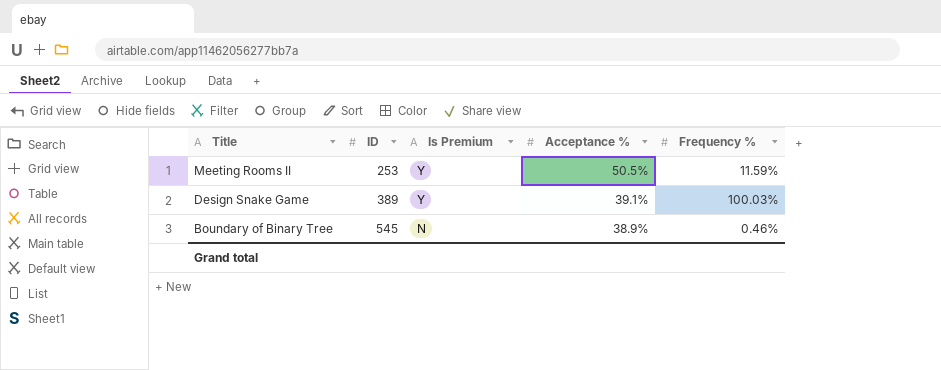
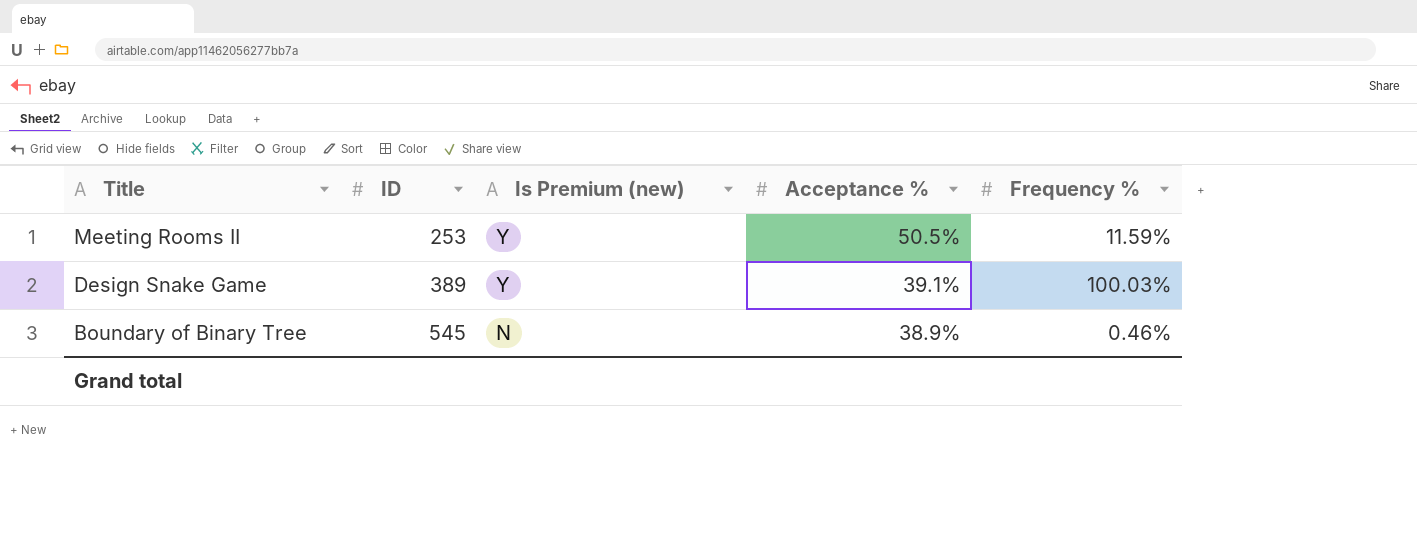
column name: Is Premium -> Is Premium (new)

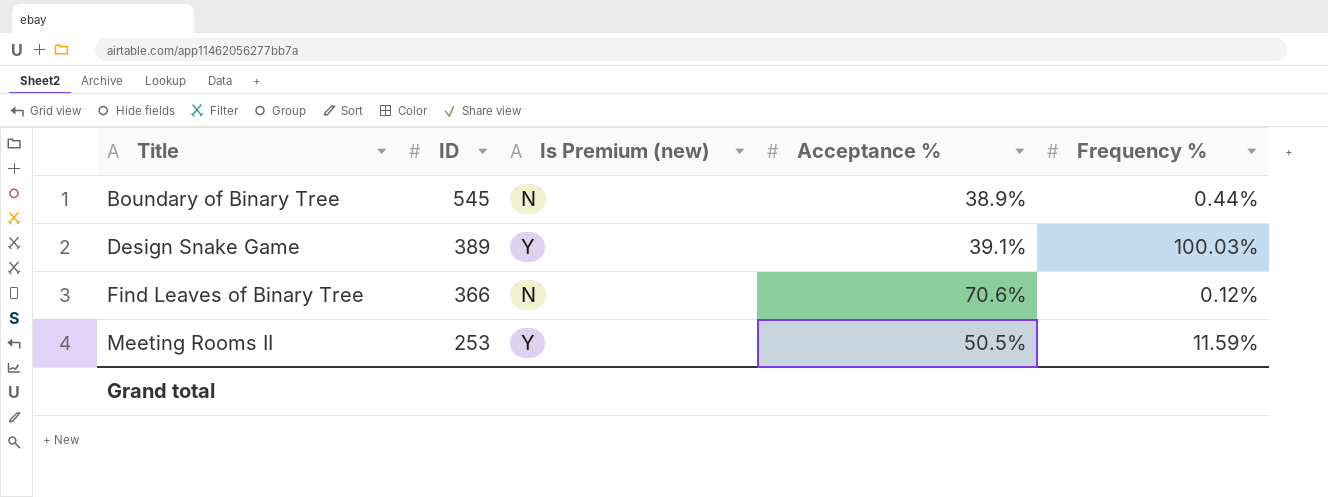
row order: Title descending -> Title ascending
Boundary of Binary Tree | Frequency %: 0.46% -> 0.44%
row Find Leaves of Binary Tree: none -> 366 | N | 70.6% | 0.12%

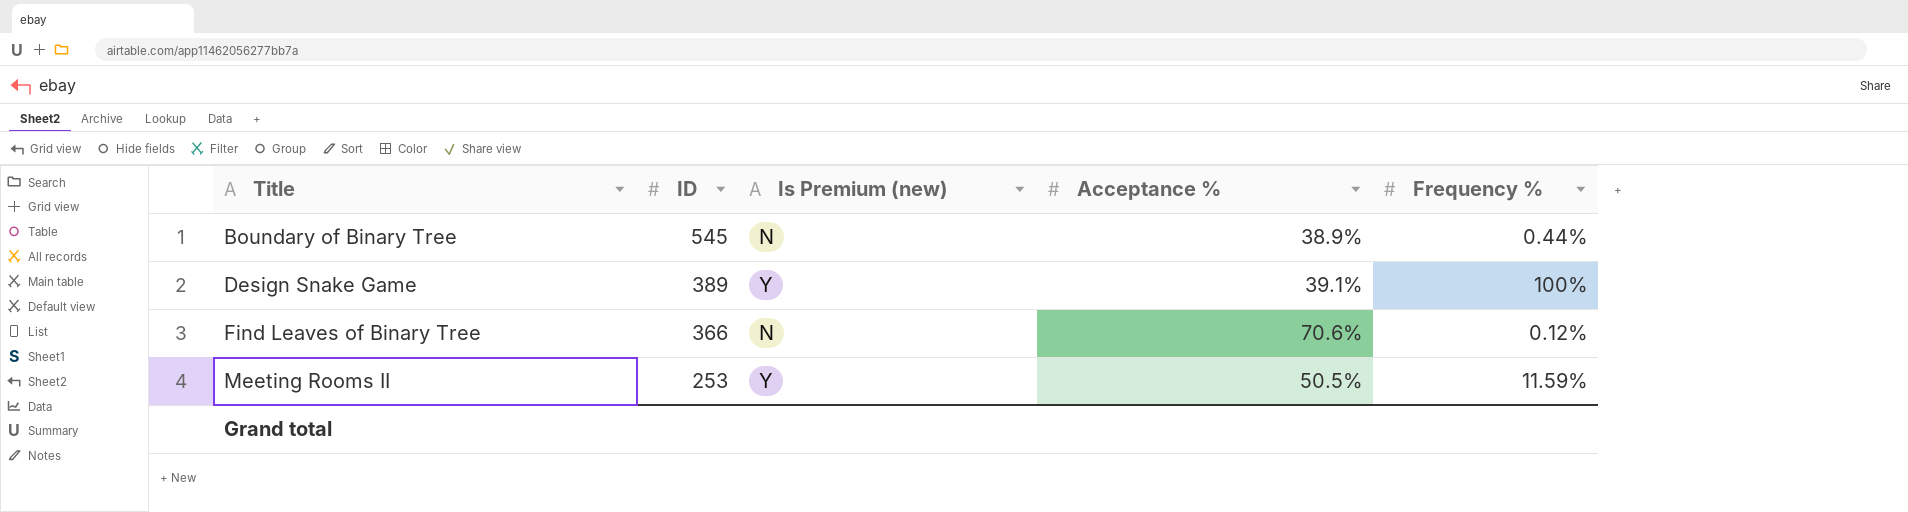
Design Snake Game | Frequency %: 100.03% -> 100%

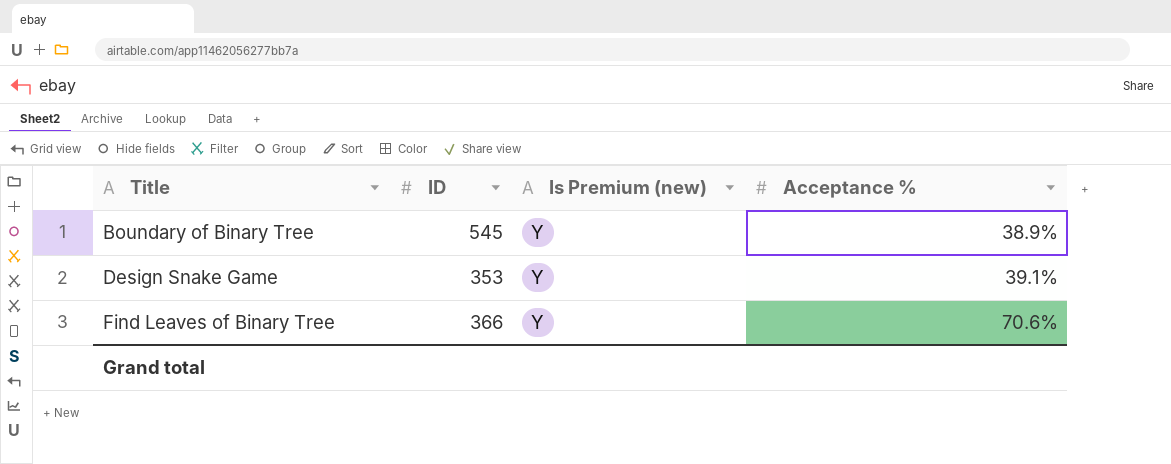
column Frequency % | position: 5 -> none
row Meeting Rooms II: 253 | Y | 50.5% | 11.59% -> none
Boundary of Binary Tree | Is Premium (new): N -> Y
Design Snake Game | ID: 389 -> 353
Find Leaves of Binary Tree | Is Premium (new): N -> Y

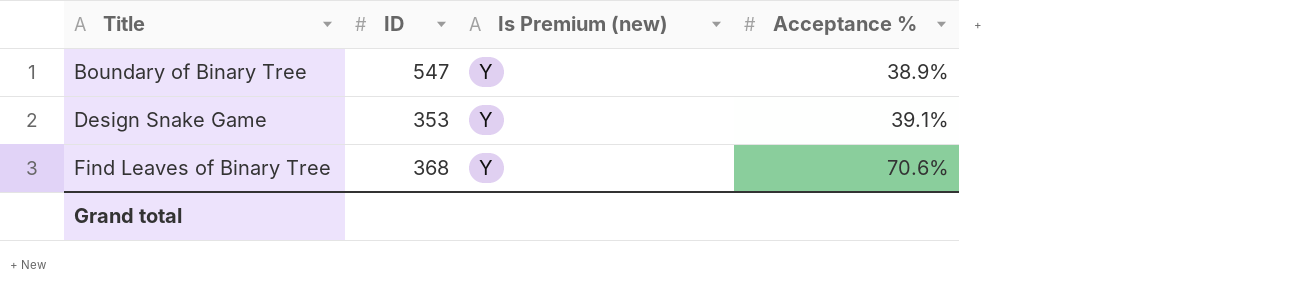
Boundary of Binary Tree | ID: 545 -> 547
Find Leaves of Binary Tree | ID: 366 -> 368

